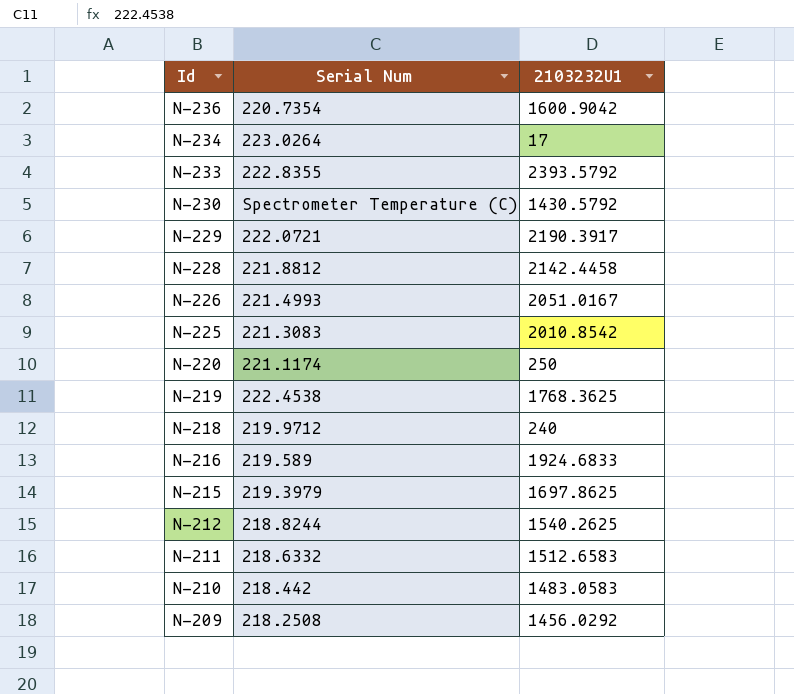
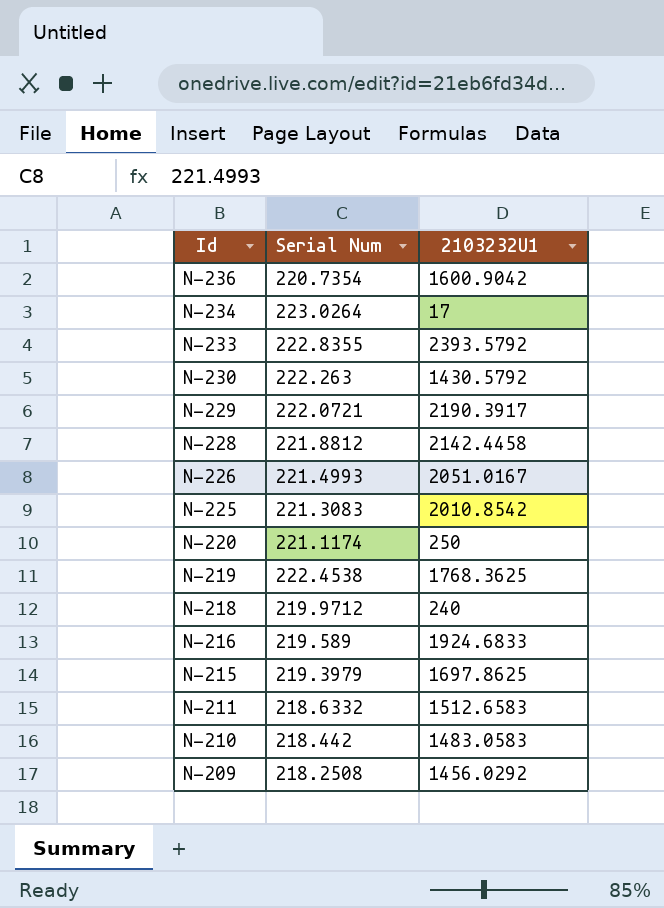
row N-212: 218.8244 | 1540.2625 -> none
N-230 | Serial Num: Spectrometer Temperature (C) -> 222.263

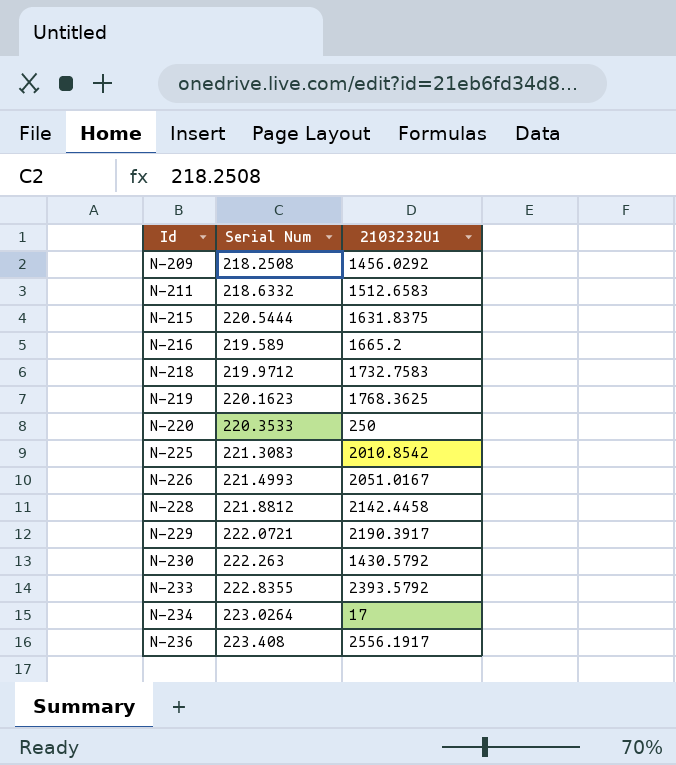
row order: Id descending -> Id ascending
row N-210: 218.442 | 1483.0583 -> none
N-215 | Serial Num: 219.3979 -> 220.5444
N-215 | 2103232U1: 1697.8625 -> 1631.8375
N-216 | 2103232U1: 1924.6833 -> 1665.2
N-218 | 2103232U1: 240 -> 1732.7583
N-219 | Serial Num: 222.4538 -> 220.1623
N-220 | Serial Num: 221.1174 -> 220.3533
N-236 | Serial Num: 220.7354 -> 223.408
N-236 | 2103232U1: 1600.9042 -> 2556.1917

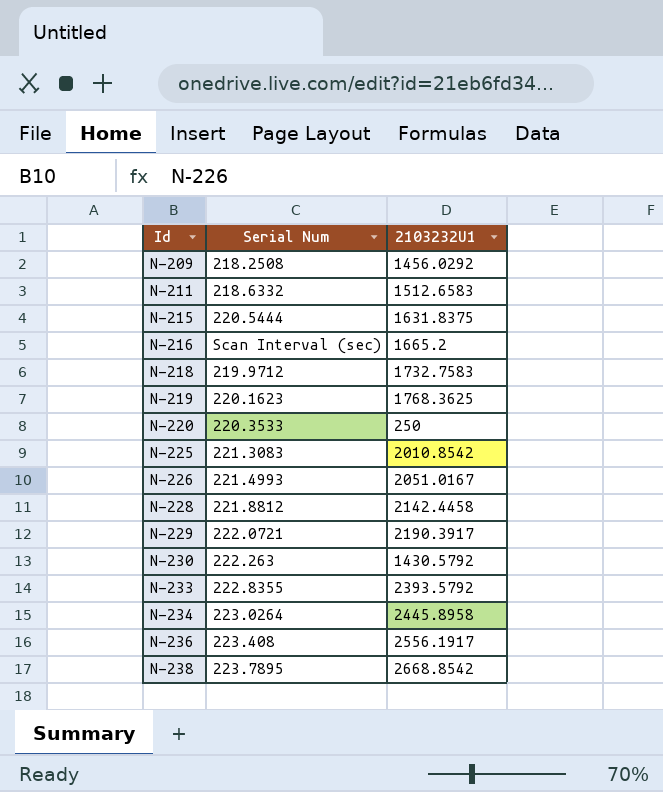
N-216 | Serial Num: 219.589 -> Scan Interval (sec)
N-234 | 2103232U1: 17 -> 2445.8958
row N-238: none -> 223.7895 | 2668.8542

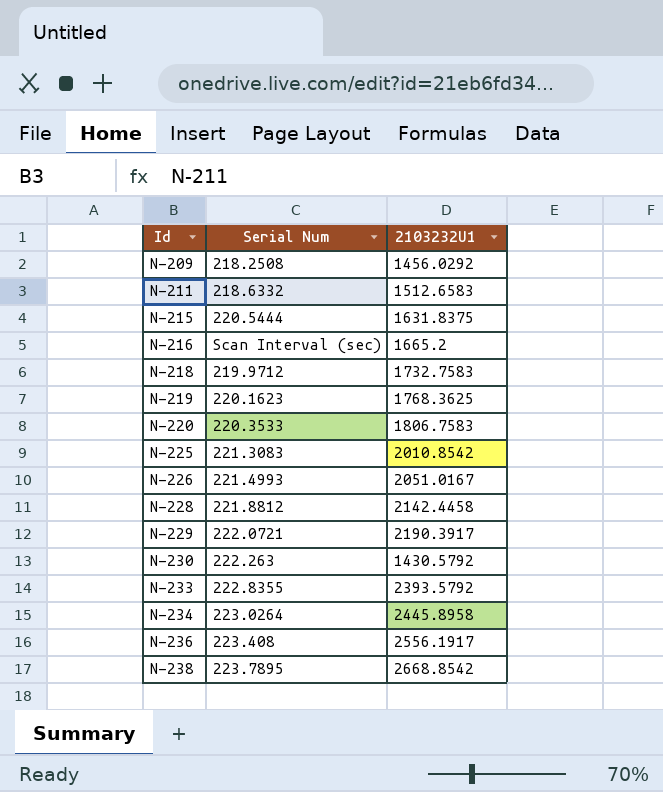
N-220 | 2103232U1: 250 -> 1806.7583

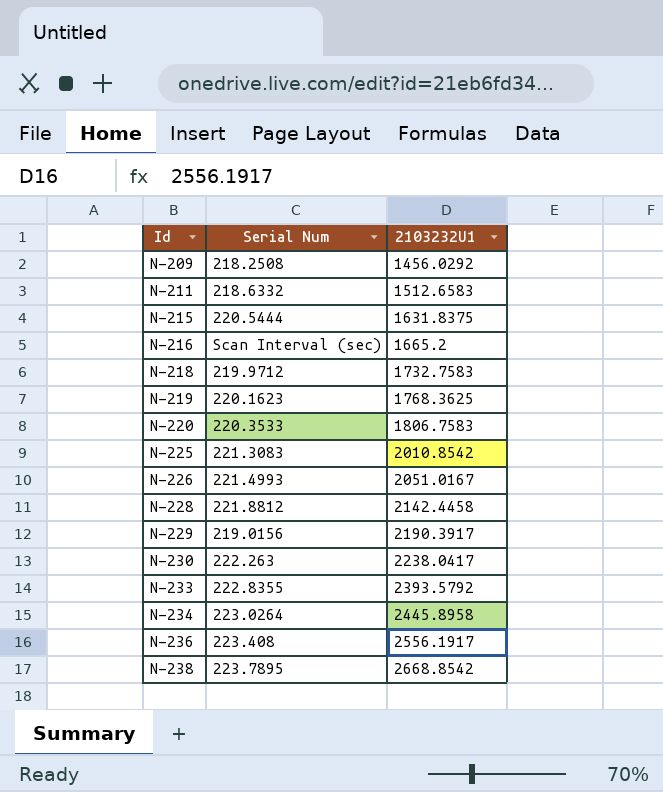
N-229 | Serial Num: 222.0721 -> 219.0156
N-230 | 2103232U1: 1430.5792 -> 2238.0417

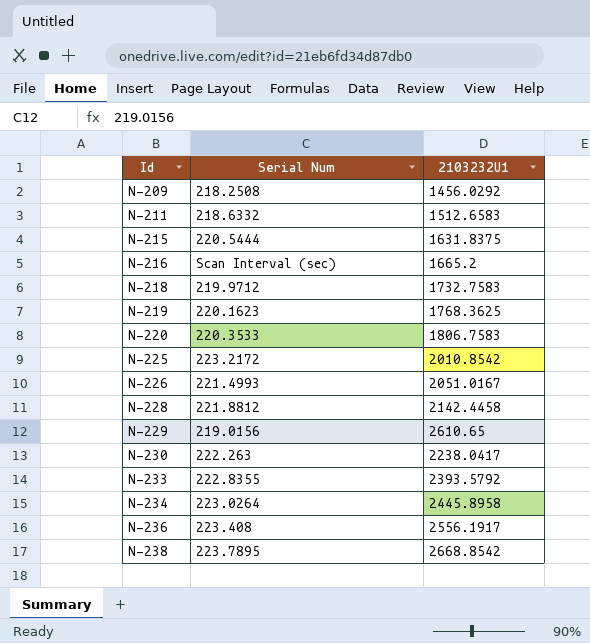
N-225 | Serial Num: 221.3083 -> 223.2172
N-229 | 2103232U1: 2190.3917 -> 2610.65

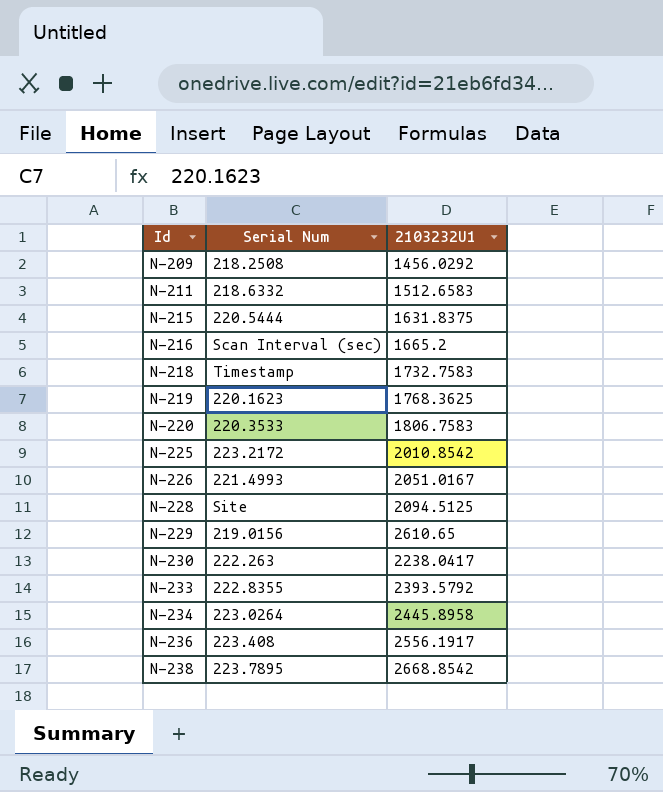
N-218 | Serial Num: 219.9712 -> Timestamp
N-228 | Serial Num: 221.8812 -> Site
N-228 | 2103232U1: 2142.4458 -> 2094.5125

